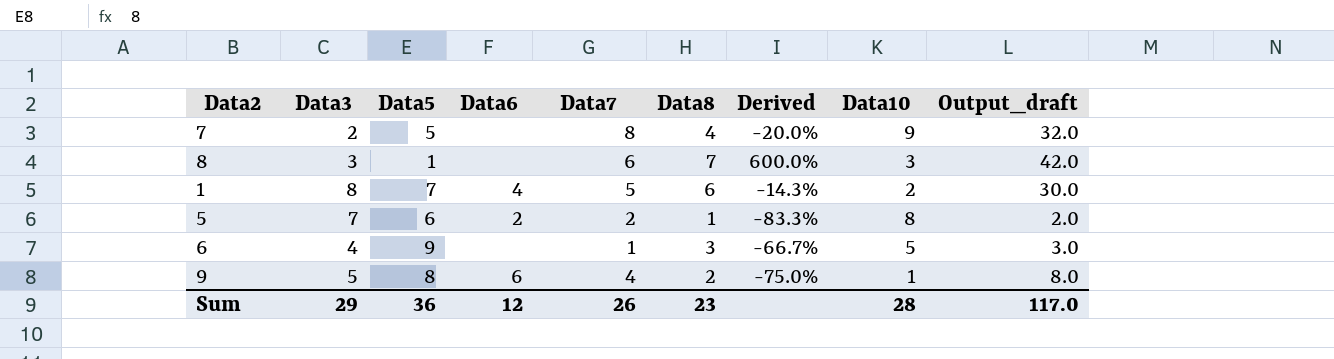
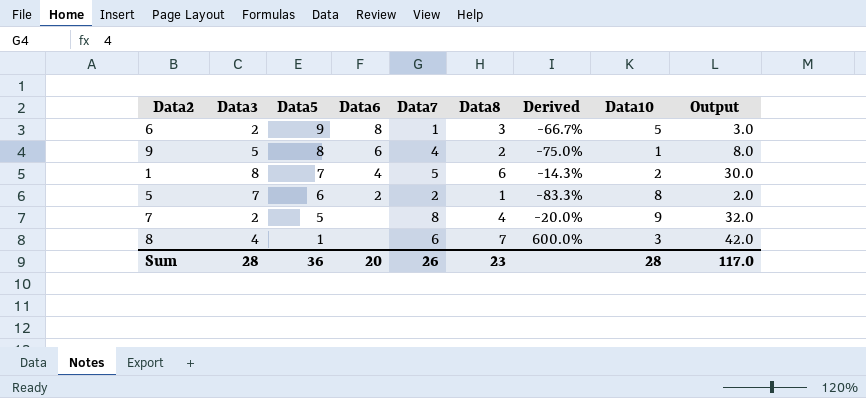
row order: none -> Data5 descending
column name: Output_draft -> Output
6 | Data3: 4 -> 2
6 | Data6: none -> 8
8 | Data3: 3 -> 4
Sum | Data3: 29 -> 28
Sum | Data6: 12 -> 20

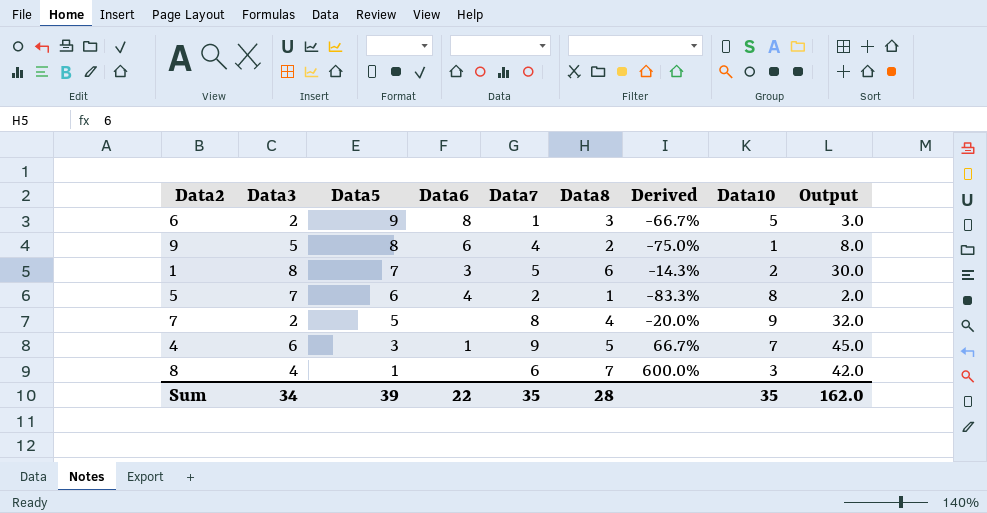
1 | Data6: 4 -> 3
5 | Data6: 2 -> 4
row 4: none -> 6 | 3 | 1 | 9 | 5 | 66.7% | 7 | 45.0
Sum | Data3: 28 -> 34
Sum | Data5: 36 -> 39
Sum | Data6: 20 -> 22
Sum | Data7: 26 -> 35
Sum | Data8: 23 -> 28
Sum | Data10: 28 -> 35
Sum | Output: 117.0 -> 162.0

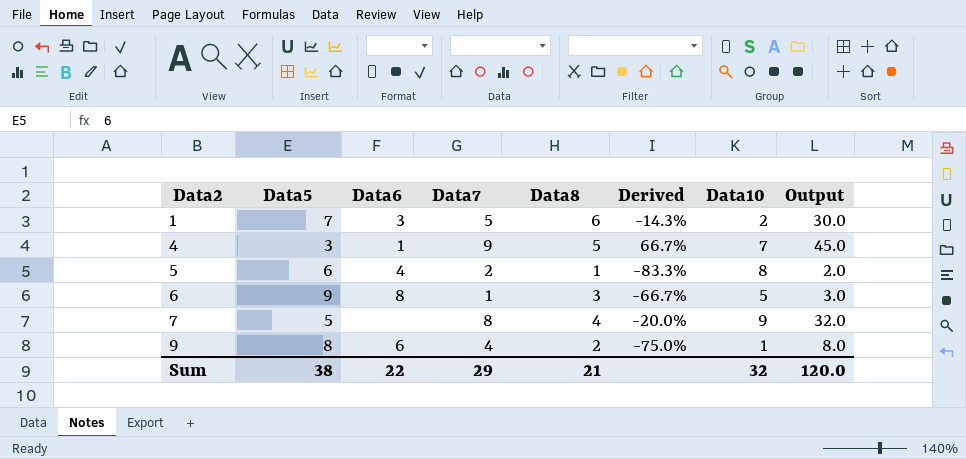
row order: Data5 descending -> Data2 ascending
column Data3 | position: 2 -> none
row 8: 4 | 1 | none | 6 | 7 | 600.0% | 3 | 42.0 -> none
Sum | Data5: 39 -> 38
Sum | Data7: 35 -> 29
Sum | Data8: 28 -> 21
Sum | Data10: 35 -> 32
Sum | Output: 162.0 -> 120.0

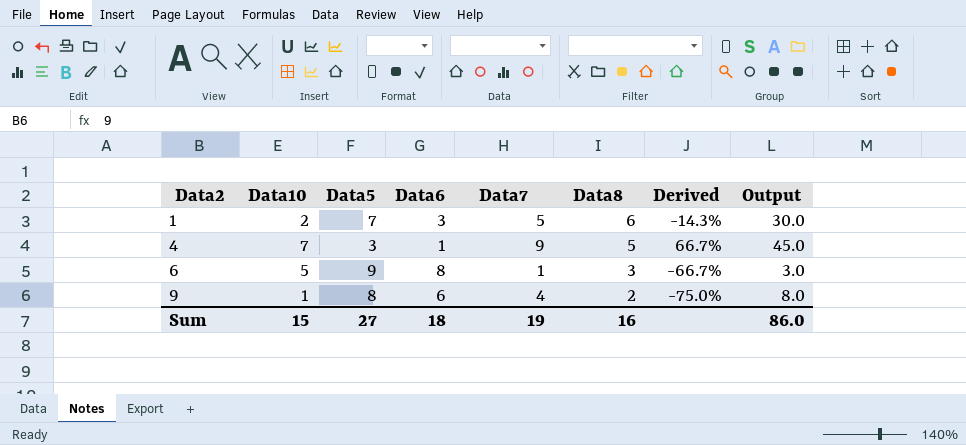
column Data10 | position: 7 -> 2
row 5: 6 | 4 | 2 | 1 | -83.3% | 8 | 2.0 -> none
row 7: 5 | none | 8 | 4 | -20.0% | 9 | 32.0 -> none
Sum | Data10: 32 -> 15
Sum | Data5: 38 -> 27
Sum | Data6: 22 -> 18
Sum | Data7: 29 -> 19
Sum | Data8: 21 -> 16
Sum | Output: 120.0 -> 86.0

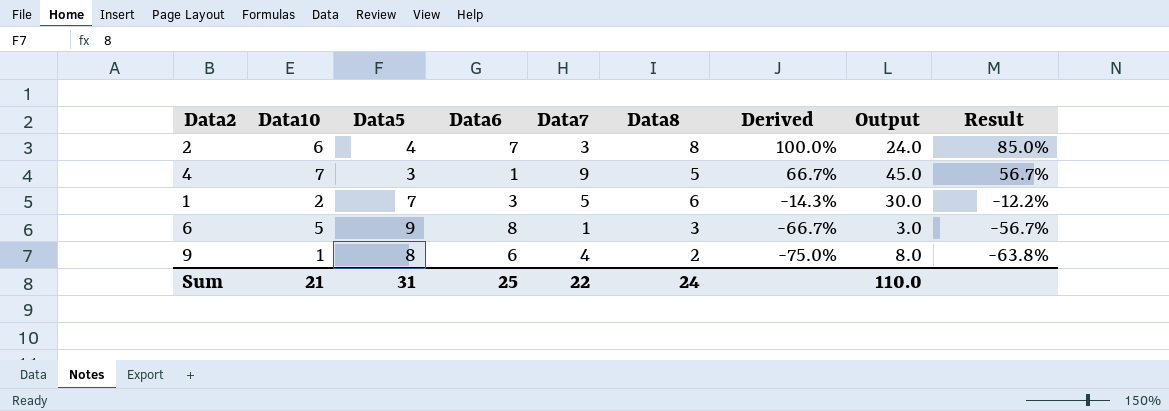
row order: Data2 ascending -> Derived descending
column Result | formula: none -> [Derived] * 0.85
row 2: none -> 6 | 4 | 7 | 3 | 8 | 100.0% | 24.0 | 85.0%
Sum | Data10: 15 -> 21
Sum | Data5: 27 -> 31
Sum | Data6: 18 -> 25
Sum | Data7: 19 -> 22
Sum | Data8: 16 -> 24
Sum | Output: 86.0 -> 110.0

